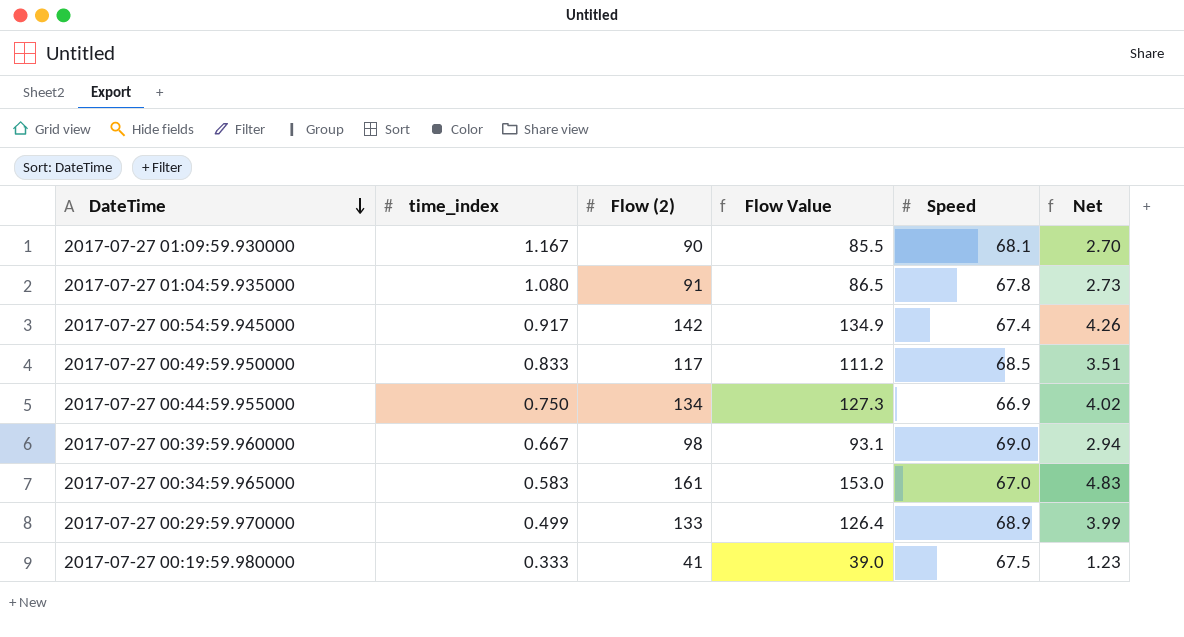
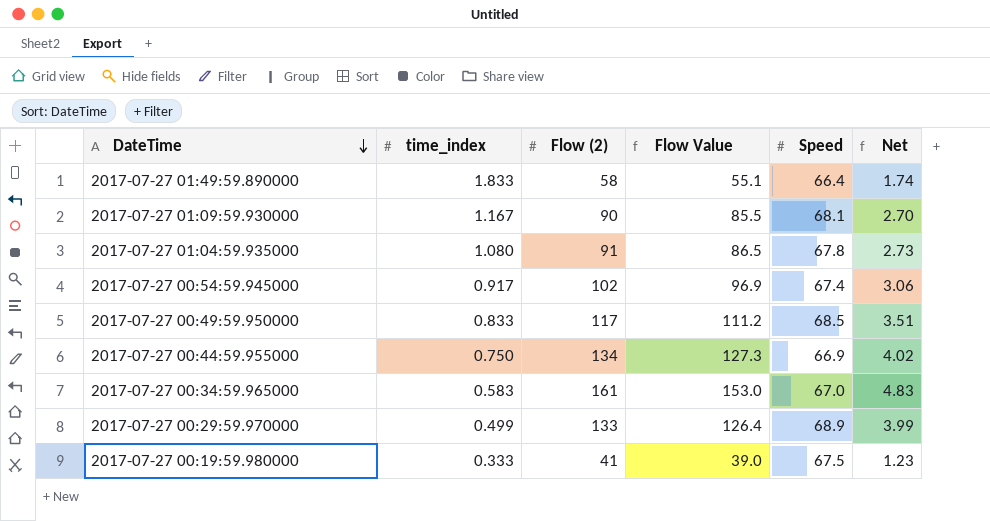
row 2017-07-27 00:39:59.960000: 0.667 | 98 | 93.1 | 69.0 | 2.94 -> none
row 2017-07-27 01:49:59.890000: none -> 1.833 | 58 | 55.1 | 66.4 | 1.74
2017-07-27 00:54:59.945000 | Flow (2): 142 -> 102
2017-07-27 00:54:59.945000 | Flow Value: 134.9 -> 96.9
2017-07-27 00:54:59.945000 | Net: 4.26 -> 3.06

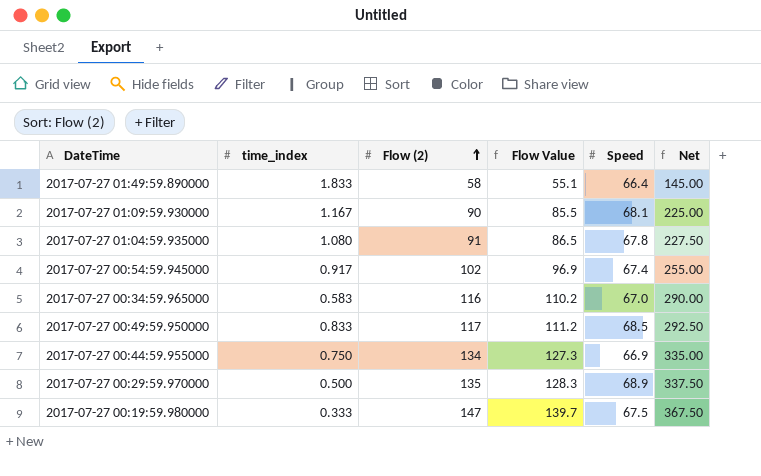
row order: DateTime descending -> Flow (2) ascending
column Net | formula: [Flow (2)] * 0.03 -> [Flow (2)] * 2.5
2017-07-27 00:34:59.965000 | Flow (2): 161 -> 116
2017-07-27 00:34:59.965000 | Flow Value: 153.0 -> 110.2
2017-07-27 00:29:59.970000 | time_index: 0.499 -> 0.500
2017-07-27 00:29:59.970000 | Flow (2): 133 -> 135
2017-07-27 00:29:59.970000 | Flow Value: 126.4 -> 128.3
2017-07-27 00:19:59.980000 | Flow (2): 41 -> 147
2017-07-27 00:19:59.980000 | Flow Value: 39.0 -> 139.7

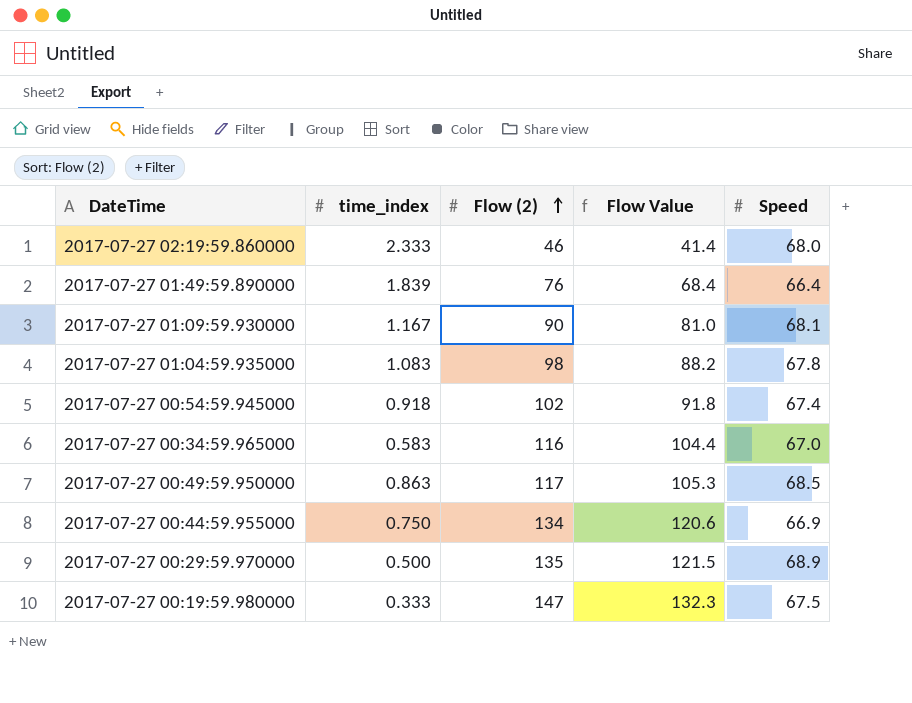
column Net | formula: [Flow (2)] * 2.5 -> none
column Flow Value | formula: [Flow (2)] * 0.95 -> [Flow (2)] * 0.9
row 2017-07-27 02:19:59.860000: none -> 2.333 | 46 | 41.4 | 68.0
2017-07-27 01:49:59.890000 | time_index: 1.833 -> 1.839
2017-07-27 01:49:59.890000 | Flow (2): 58 -> 76
2017-07-27 01:04:59.935000 | time_index: 1.080 -> 1.083
2017-07-27 01:04:59.935000 | Flow (2): 91 -> 98
2017-07-27 00:54:59.945000 | time_index: 0.917 -> 0.918
2017-07-27 00:49:59.950000 | time_index: 0.833 -> 0.863

